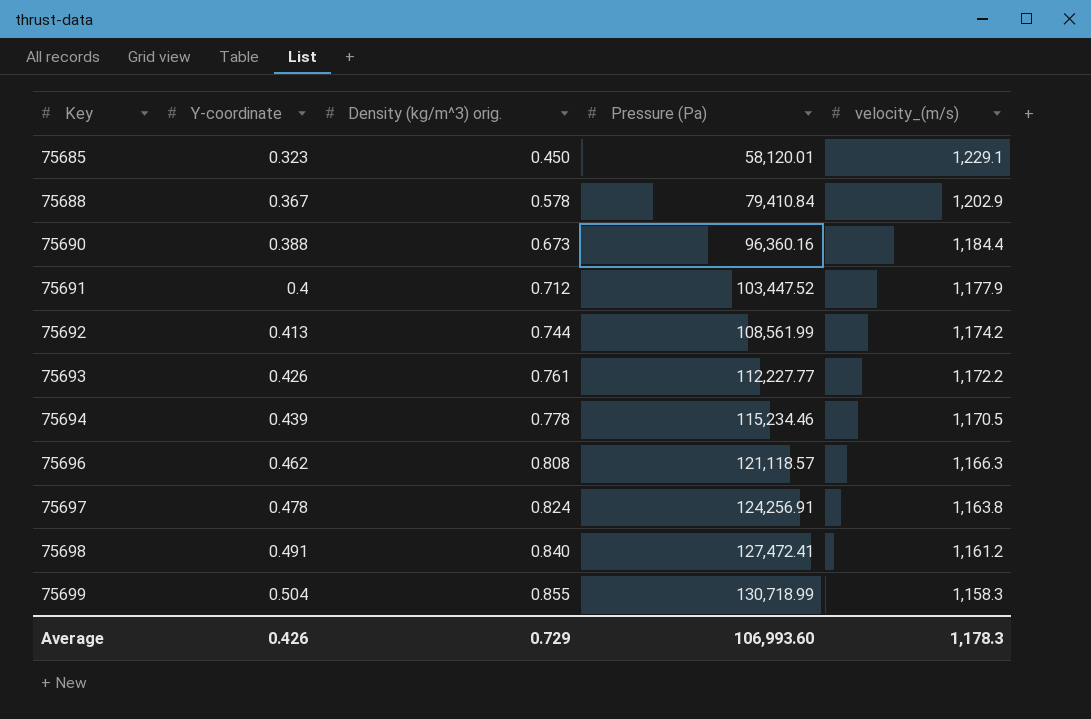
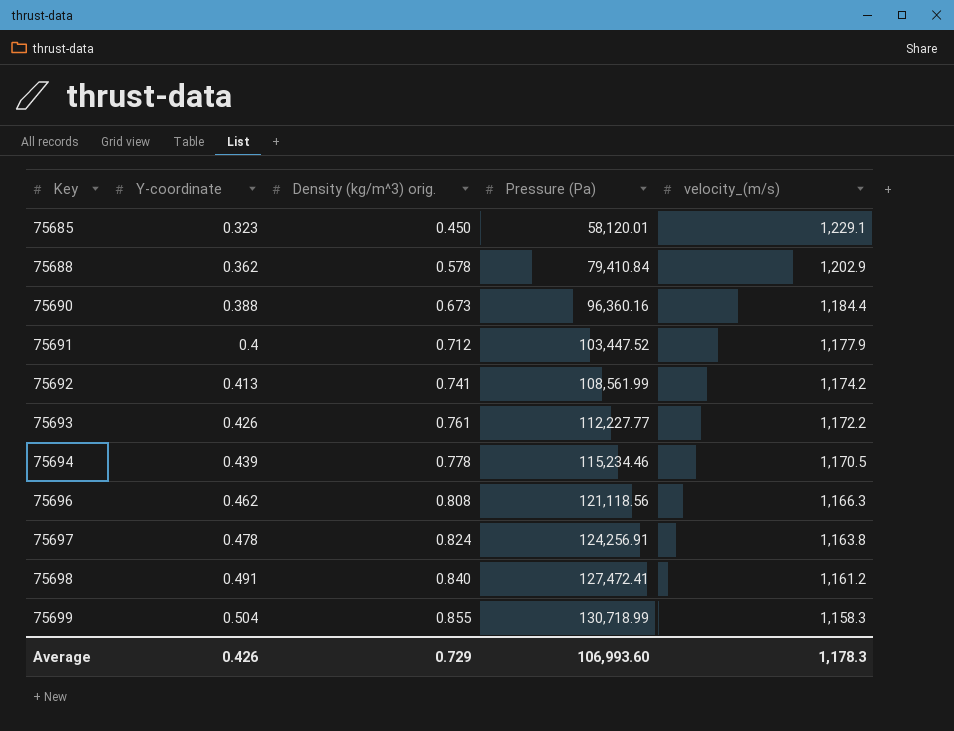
75688 | Y-coordinate: 0.367 -> 0.362
75692 | Density (kg/m^3) orig.: 0.744 -> 0.741
75696 | Pressure (Pa): 121,118.57 -> 121,118.56

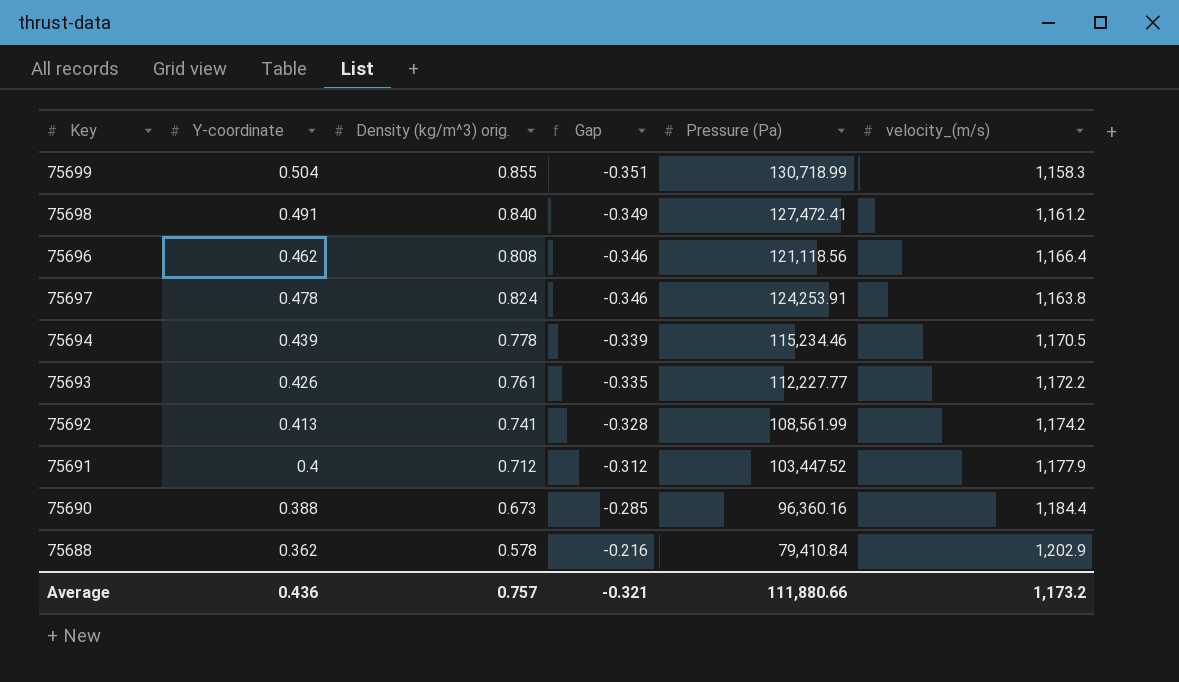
row order: Key ascending -> Gap ascending
column Gap | formula: none -> [Y-coordinate] - [Density (kg/m^3) orig.]
row 75685: 0.323 | 0.450 | 58,120.01 | 1,229.1 -> none
75696 | velocity_(m/s): 1,166.3 -> 1,166.4
75697 | Pressure (Pa): 124,256.91 -> 124,253.91
Average | Y-coordinate: 0.426 -> 0.436
Average | Density (kg/m^3) orig.: 0.729 -> 0.757
Average | Pressure (Pa): 106,993.60 -> 111,880.66
Average | velocity_(m/s): 1,178.3 -> 1,173.2

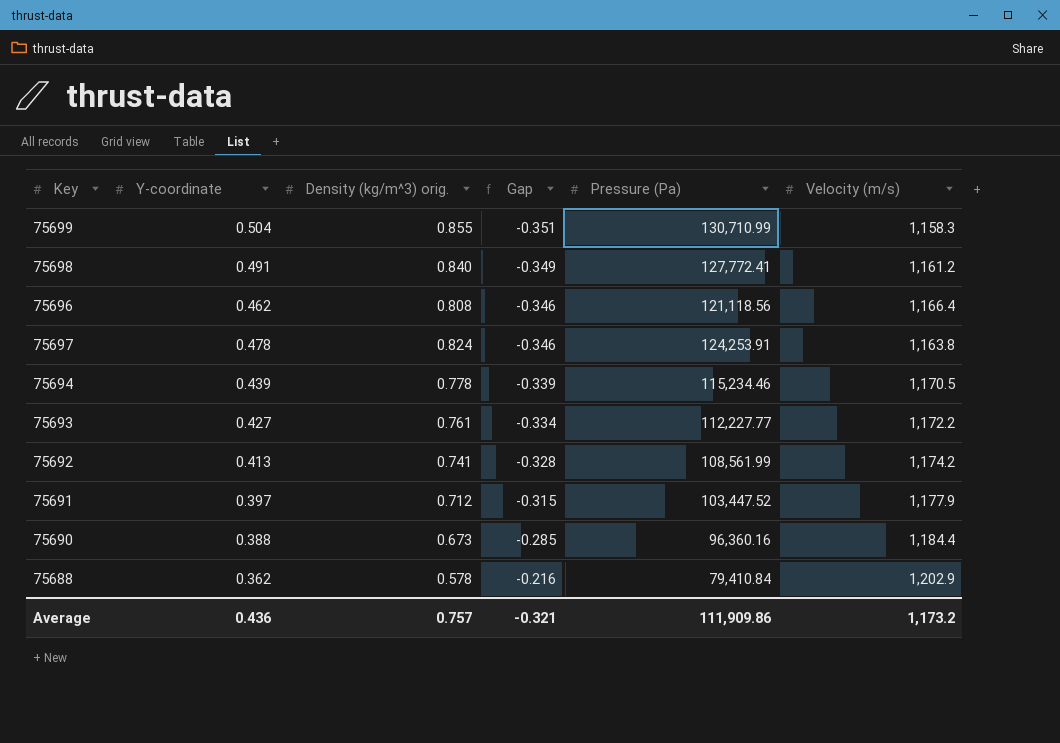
column name: velocity_(m/s) -> Velocity (m/s)
75699 | Pressure (Pa): 130,718.99 -> 130,710.99
75698 | Pressure (Pa): 127,472.41 -> 127,772.41
75693 | Y-coordinate: 0.426 -> 0.427
75693 | Gap: -0.335 -> -0.334
75691 | Y-coordinate: 0.4 -> 0.397
75691 | Gap: -0.312 -> -0.315
Average | Pressure (Pa): 111,880.66 -> 111,909.86

